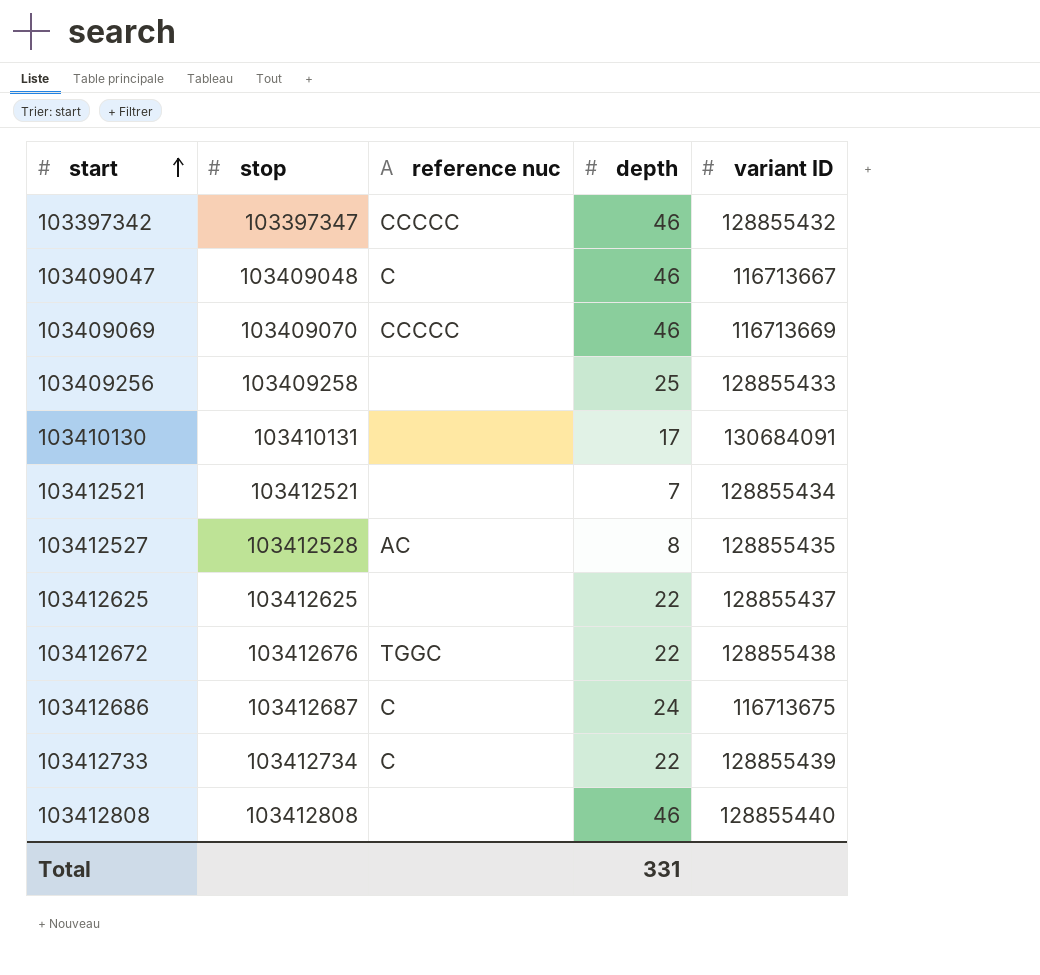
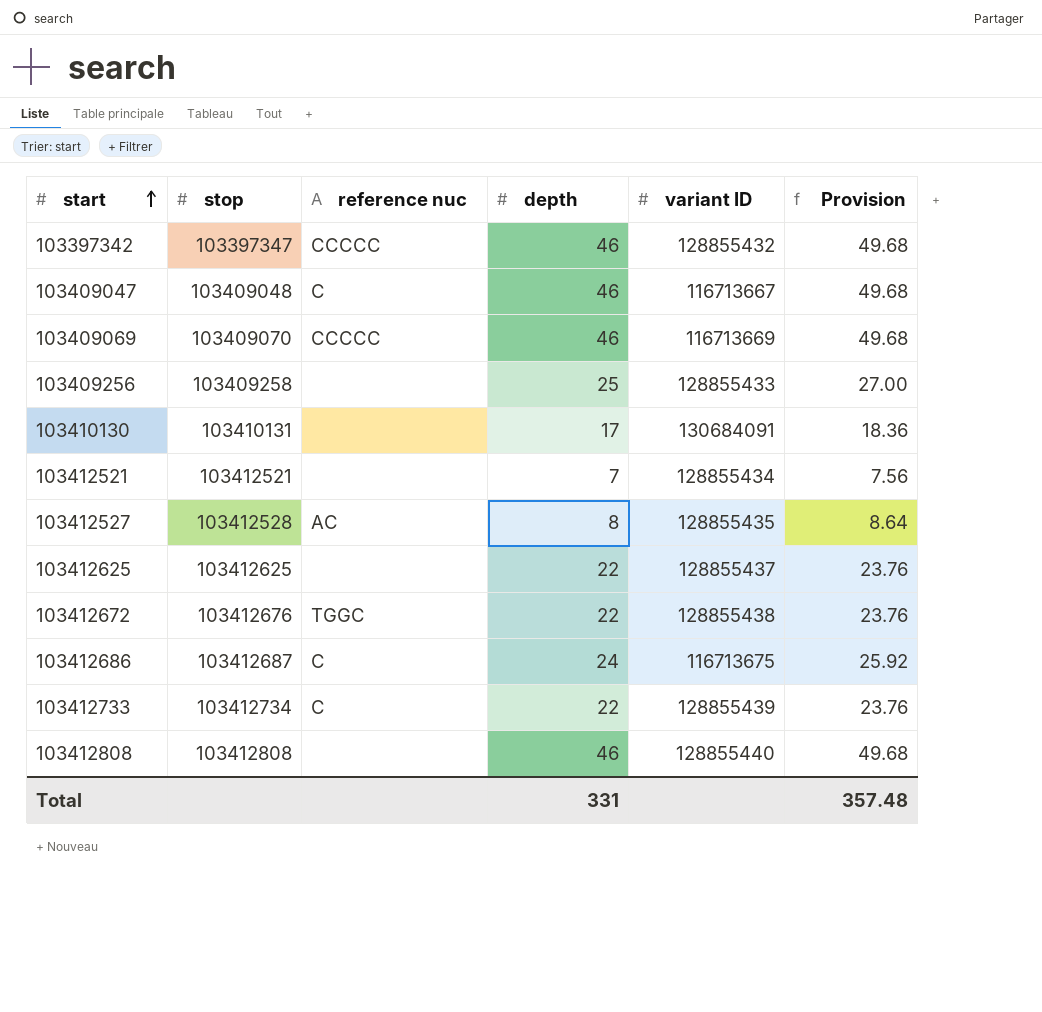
column Provision | formula: none -> [depth] * 1.08

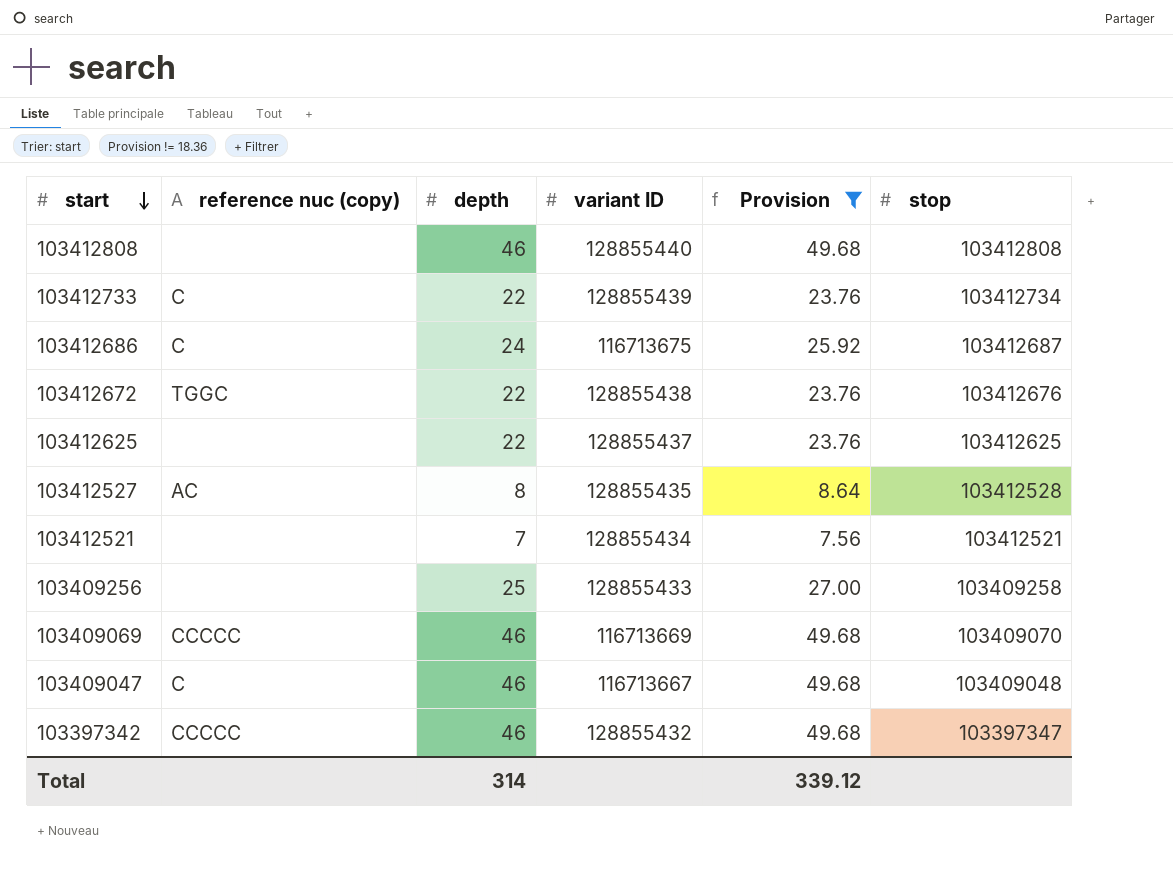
filter: none -> Provision != 18.36
row order: start ascending -> start descending
column name: reference nuc -> reference nuc (copy)
column stop | position: 2 -> 6
Total | depth: 331 -> 314
Total | Provision: 357.48 -> 339.12

